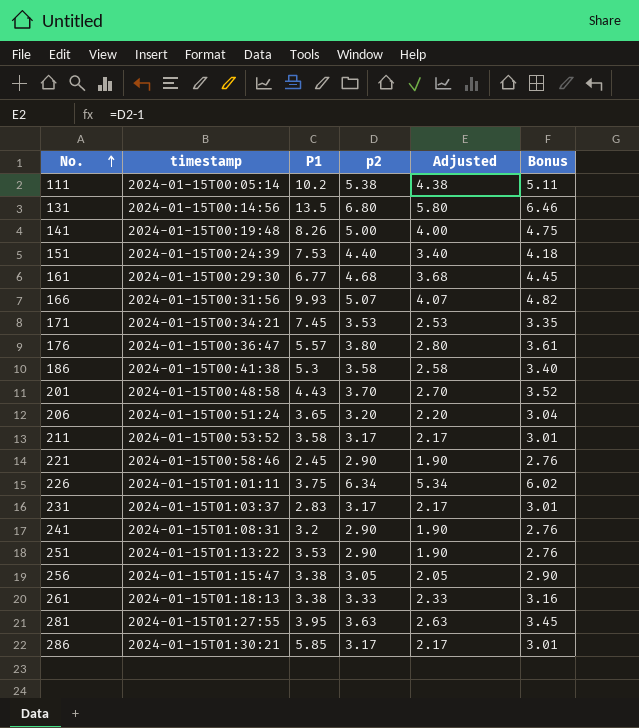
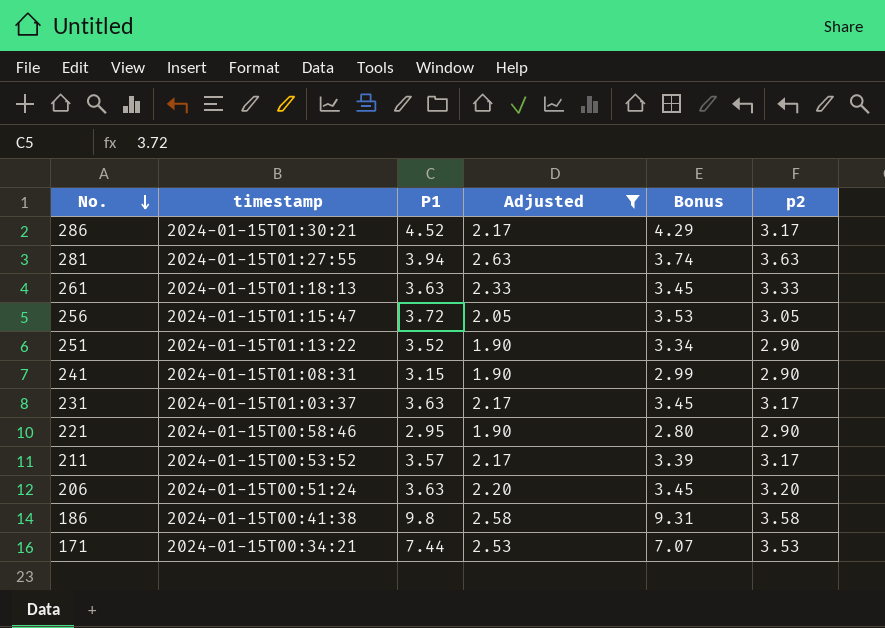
filter: none -> Adjusted <= 2.63
row order: No. ascending -> No. descending
column Bonus | formula: [p2] * 0.95 -> [P1] * 0.95
column p2 | position: 4 -> 6
286 | P1: 5.85 -> 4.52
281 | P1: 3.95 -> 3.94
261 | P1: 3.38 -> 3.63
256 | P1: 3.38 -> 3.72
251 | P1: 3.53 -> 3.52
241 | P1: 3.2 -> 3.15
231 | P1: 2.83 -> 3.63
221 | P1: 2.45 -> 2.95
211 | P1: 3.58 -> 3.57
206 | P1: 3.65 -> 3.63
186 | P1: 5.3 -> 9.8
171 | P1: 7.45 -> 7.44

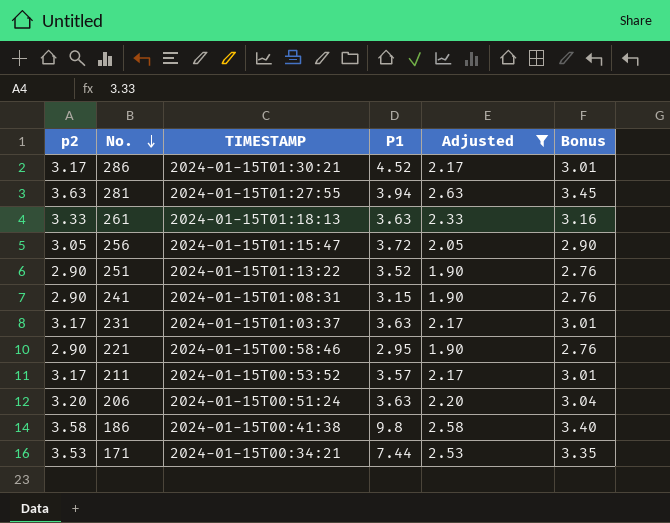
column p2 | position: 6 -> 1
column name: timestamp -> TIMESTAMP
column Bonus | formula: [P1] * 0.95 -> [p2] * 0.95

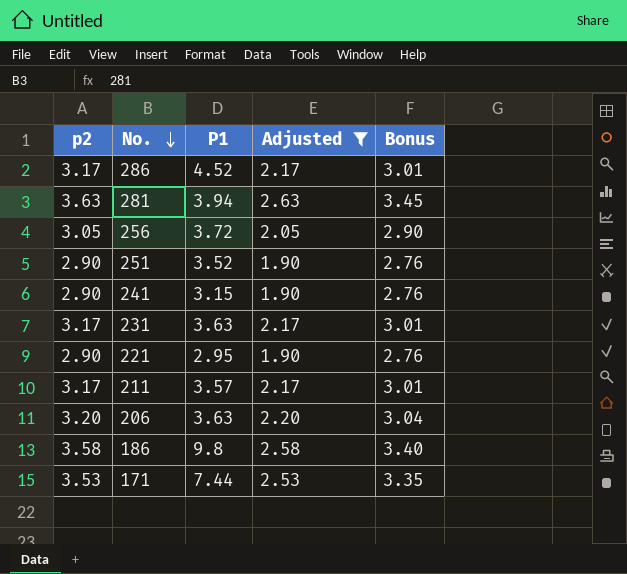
column TIMESTAMP | position: 3 -> none
row 261: 3.33 | 2024-01-15T01:18:13 | 3.63 | 2.33 | 3.16 -> none

